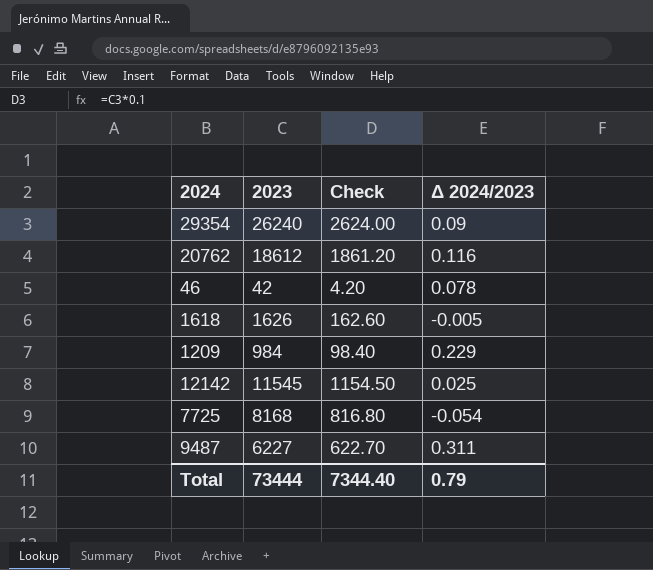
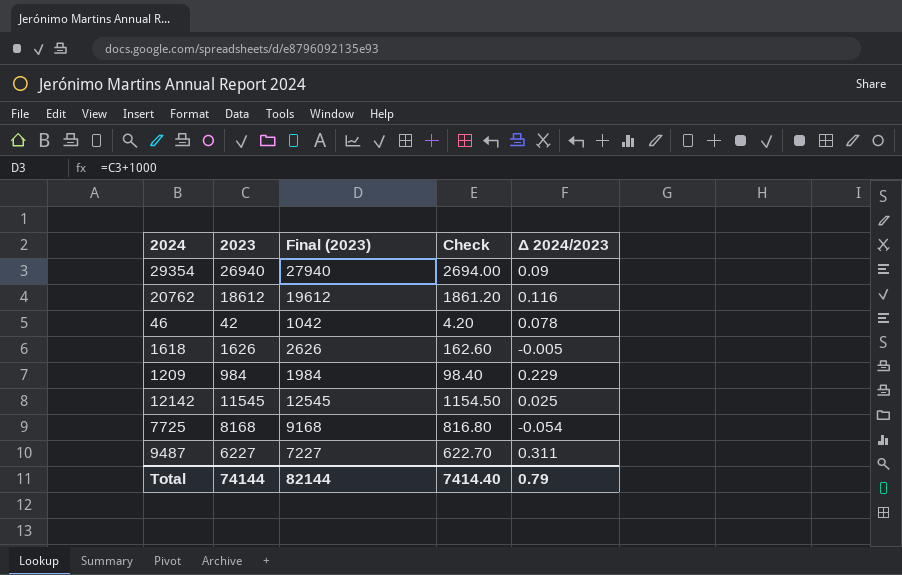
column Final (2023) | formula: none -> [2023] + 1000
29354 | 2023: 26240 -> 26940
29354 | Check: 2624.00 -> 2694.00
Total | 2023: 73444 -> 74144
Total | Check: 7344.40 -> 7414.40

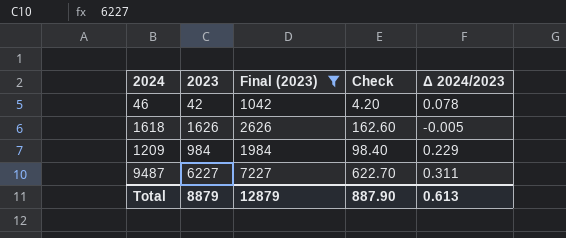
filter: none -> Final (2023) <= 7227
Total | 2023: 74144 -> 8879
Total | Final (2023): 82144 -> 12879
Total | Check: 7414.40 -> 887.90
Total | Δ 2024/2023: 0.79 -> 0.613

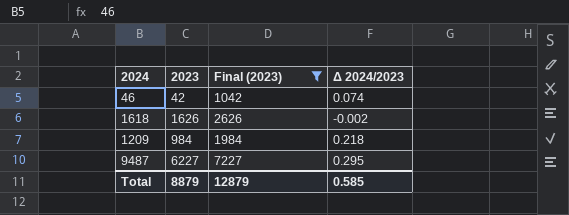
column Check | formula: [2023] * 0.1 -> none
46 | Δ 2024/2023: 0.078 -> 0.074
1618 | Δ 2024/2023: -0.005 -> -0.002
1209 | Δ 2024/2023: 0.229 -> 0.218
9487 | Δ 2024/2023: 0.311 -> 0.295
Total | Δ 2024/2023: 0.613 -> 0.585

